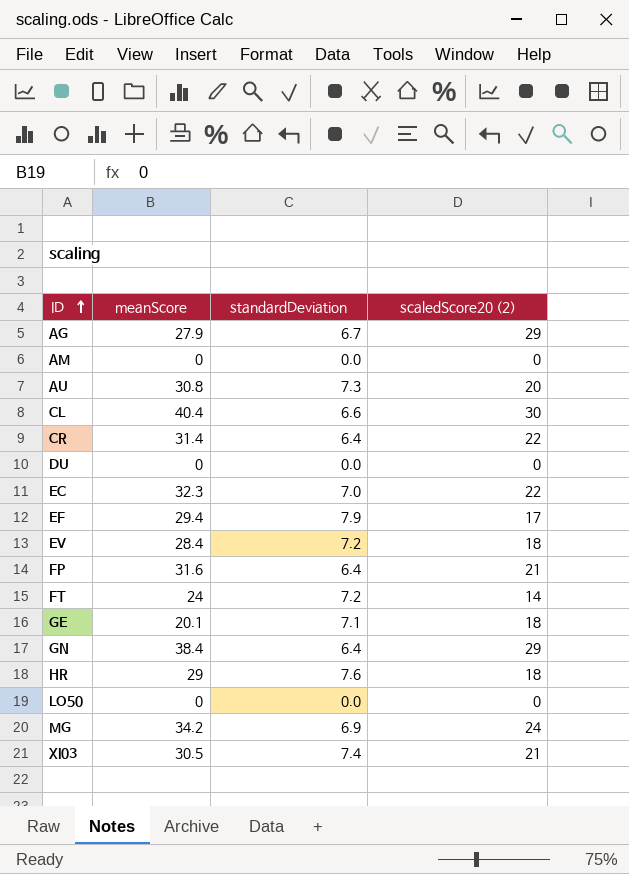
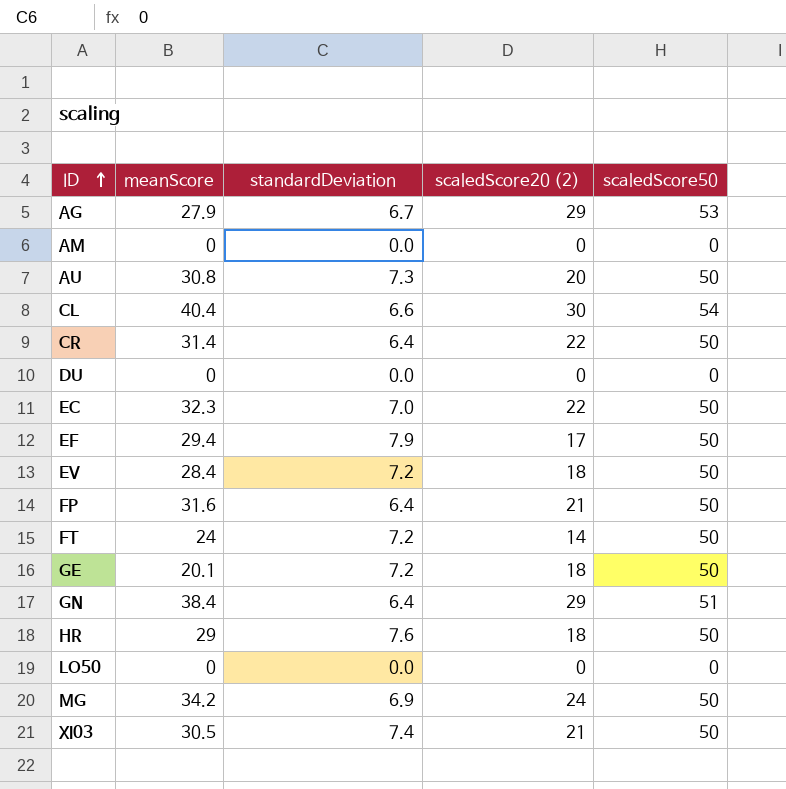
column scaledScore50 | position: none -> 5
GE | standardDeviation: 7.1 -> 7.2

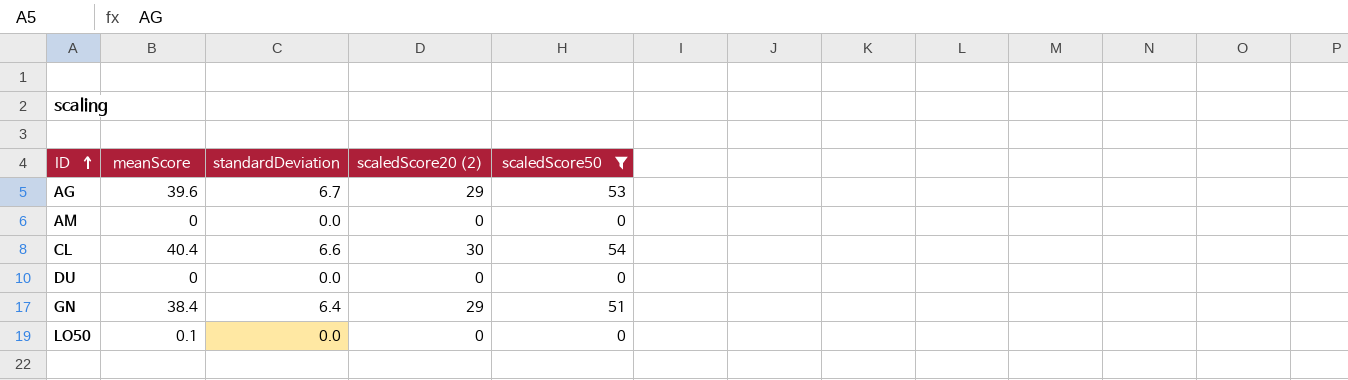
filter: none -> scaledScore50 != 50
AG | meanScore: 27.9 -> 39.6
LO50 | meanScore: 0 -> 0.1

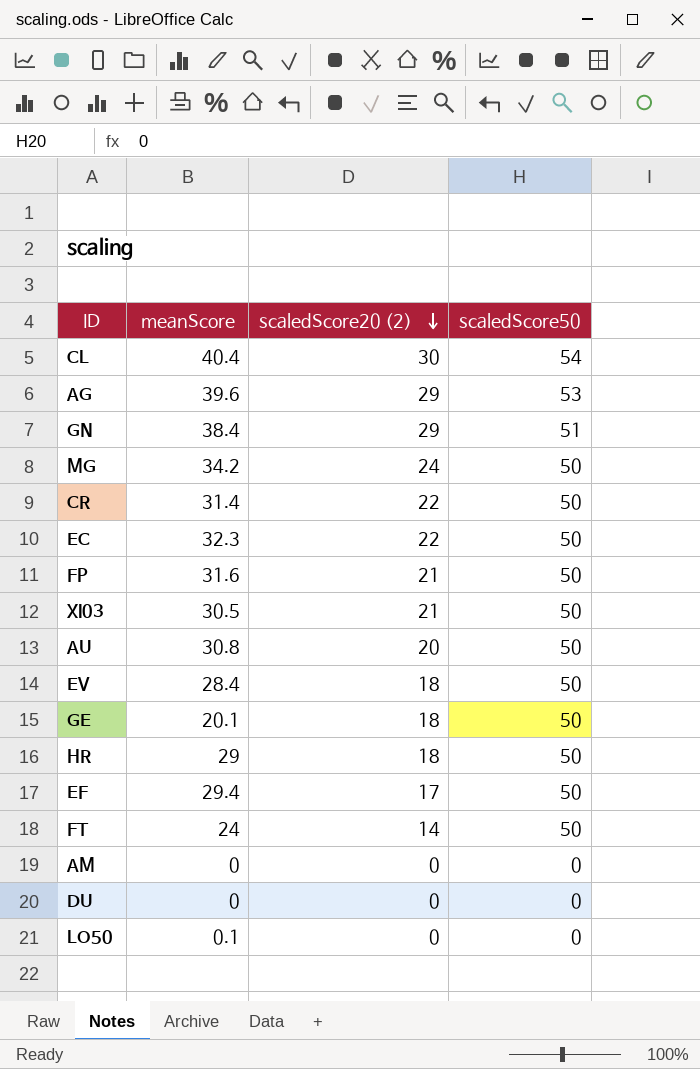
filter: scaledScore50 != 50 -> none
row order: ID ascending -> scaledScore20 (2) descending
column standardDeviation | position: 3 -> none

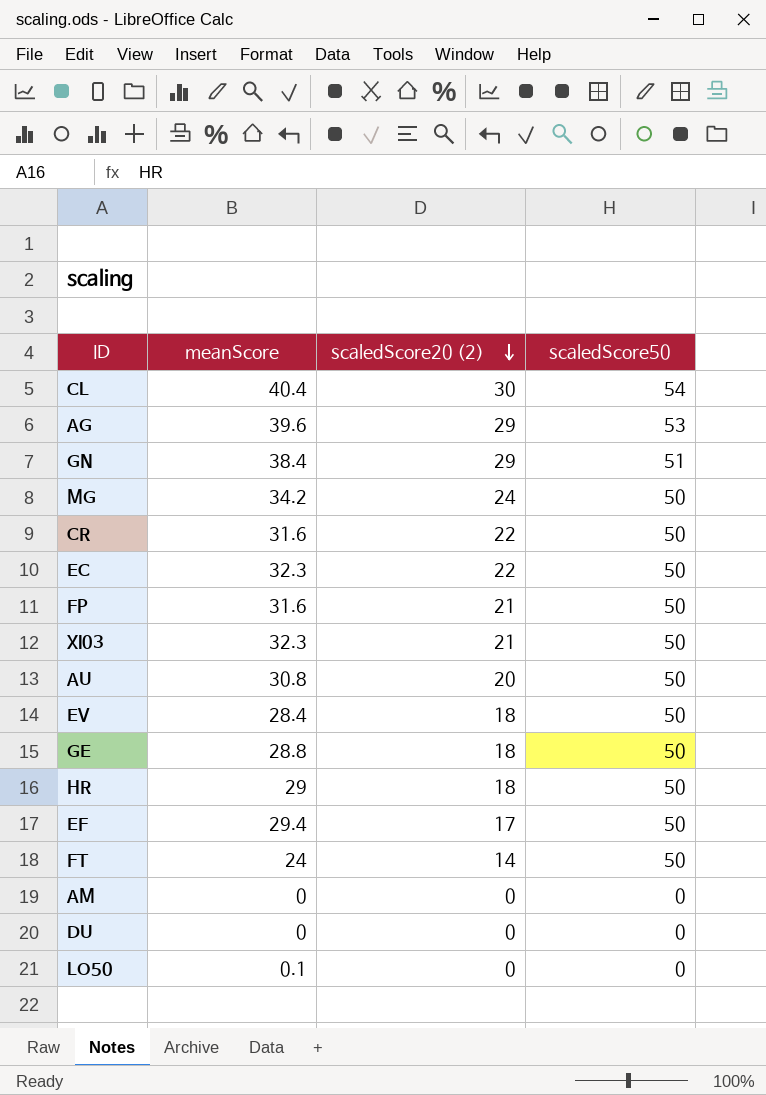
CR | meanScore: 31.4 -> 31.6
XI03 | meanScore: 30.5 -> 32.3
GE | meanScore: 20.1 -> 28.8

